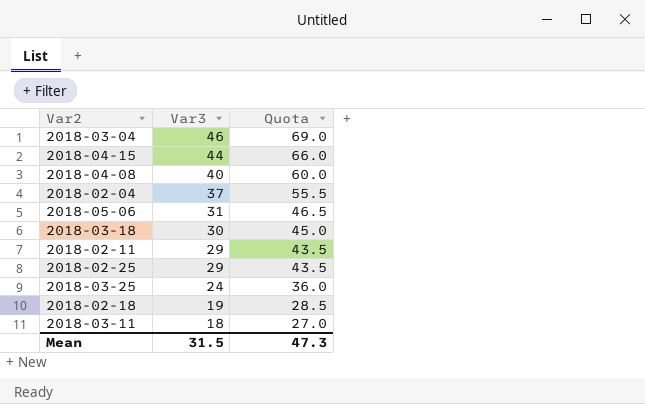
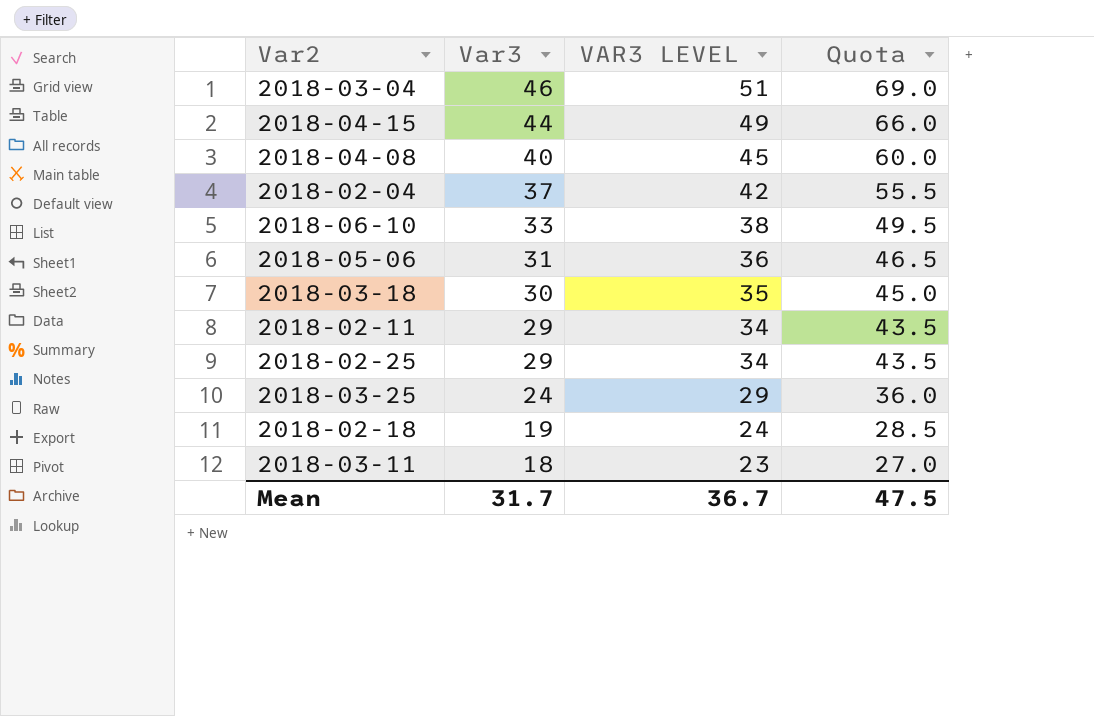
column VAR3 LEVEL | formula: none -> [Var3] + 5
row 2018-06-10: none -> 33 | 38 | 49.5
Mean | Var3: 31.5 -> 31.7
Mean | Quota: 47.3 -> 47.5

